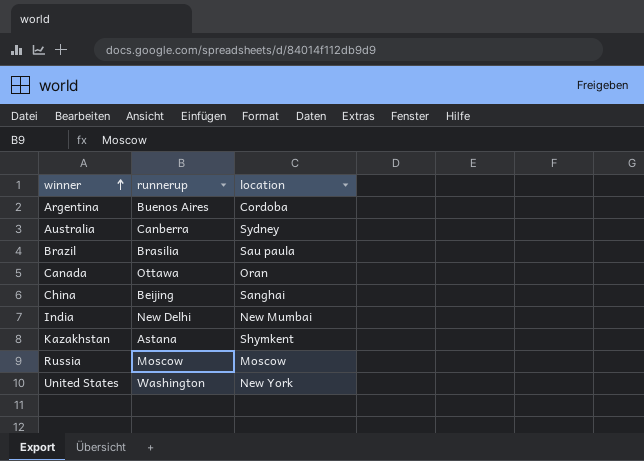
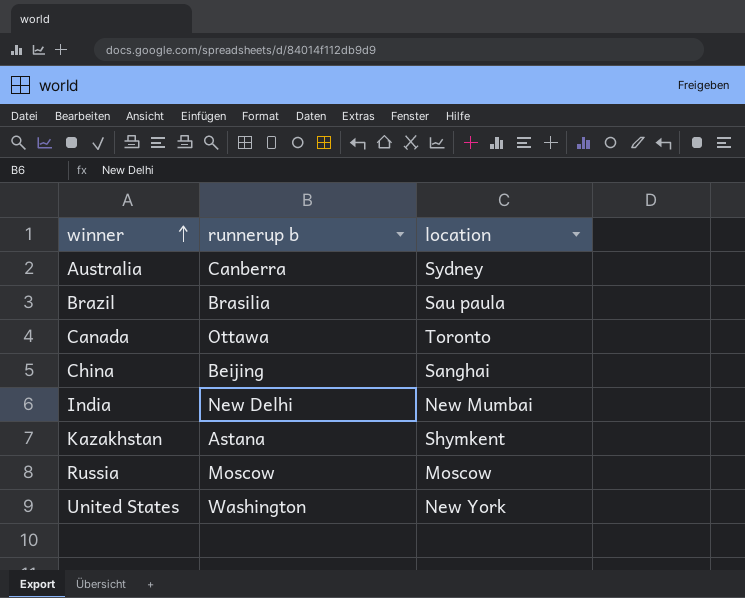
column name: runnerup -> runnerup b
row Argentina: Buenos Aires | Cordoba -> none
Canada | location: Oran -> Toronto

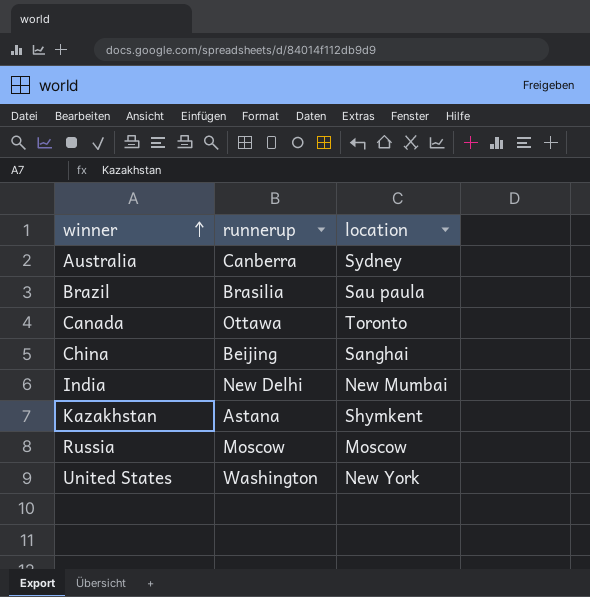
column name: runnerup b -> runnerup

